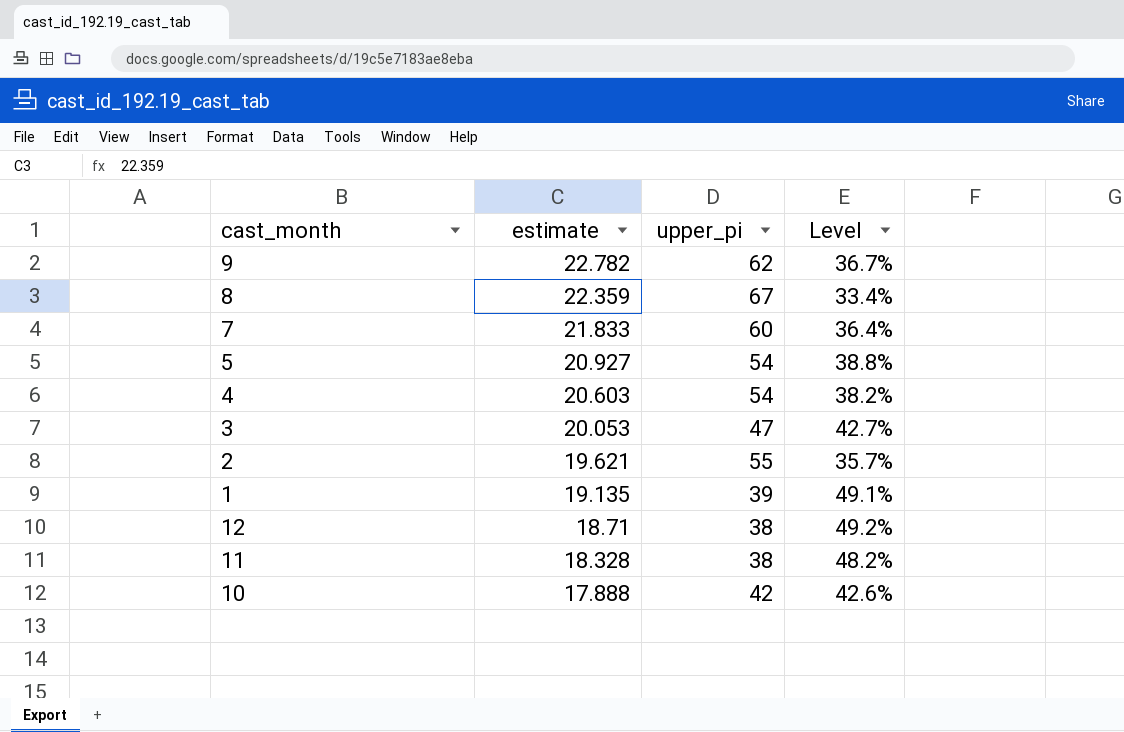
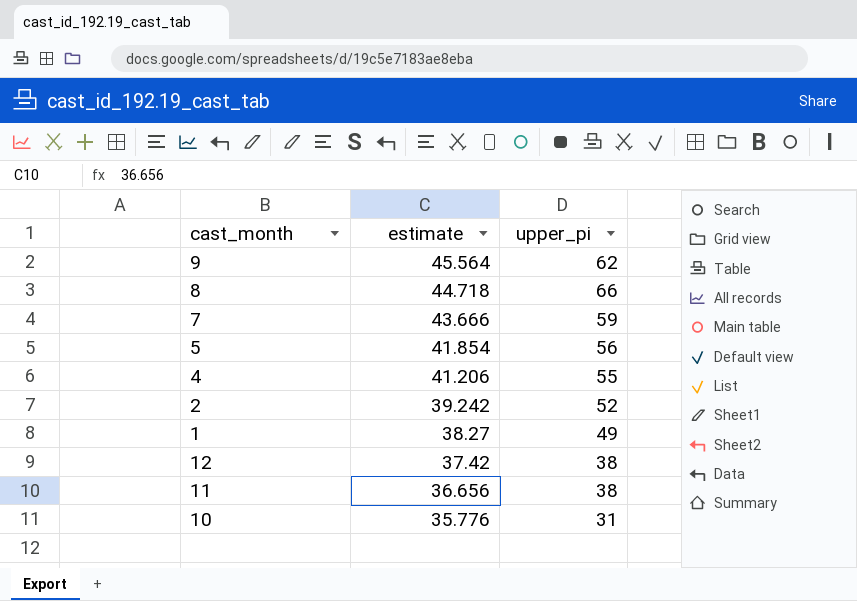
column Level | formula: [estimate] / [upper_pi] -> none
row 3: 20.053 | 47 | 42.7% -> none
9 | estimate: 22.782 -> 45.564
8 | estimate: 22.359 -> 44.718
8 | upper_pi: 67 -> 66
7 | estimate: 21.833 -> 43.666
7 | upper_pi: 60 -> 59
5 | estimate: 20.927 -> 41.854
5 | upper_pi: 54 -> 56
4 | estimate: 20.603 -> 41.206
4 | upper_pi: 54 -> 55
2 | estimate: 19.621 -> 39.242
2 | upper_pi: 55 -> 52
1 | estimate: 19.135 -> 38.27
1 | upper_pi: 39 -> 49
12 | estimate: 18.71 -> 37.42
11 | estimate: 18.328 -> 36.656
10 | estimate: 17.888 -> 35.776
10 | upper_pi: 42 -> 31

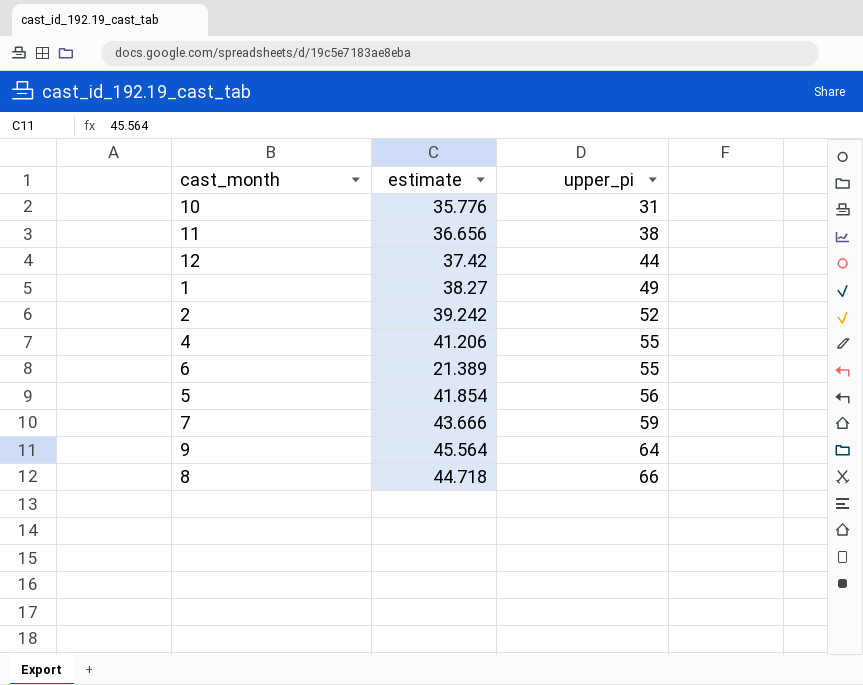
row order: estimate descending -> upper_pi ascending
12 | upper_pi: 38 -> 44
row 6: none -> 21.389 | 55
9 | upper_pi: 62 -> 64

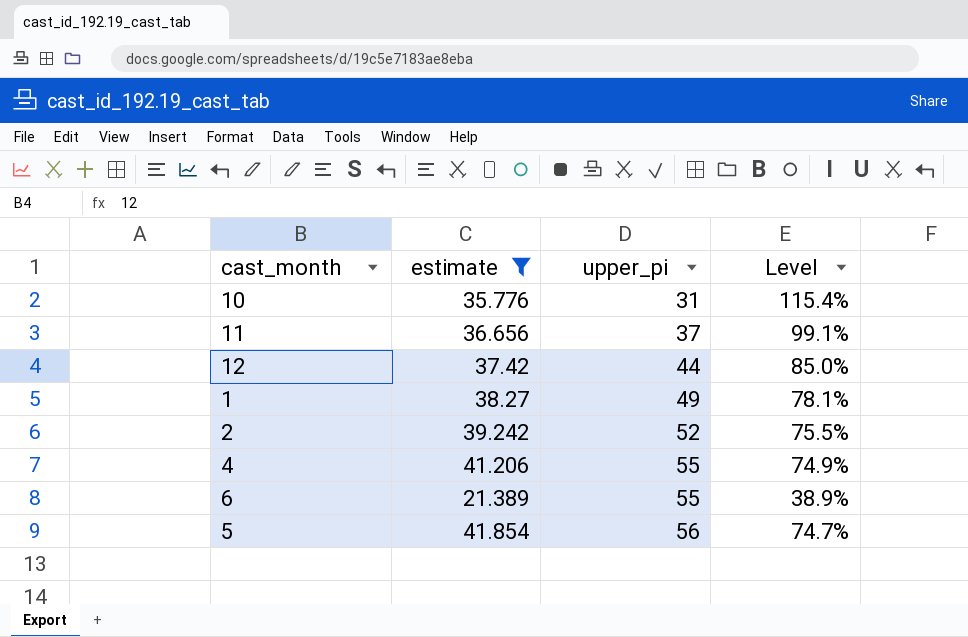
filter: none -> estimate <= 41.854
column Level | formula: none -> [estimate] / [upper_pi]
11 | upper_pi: 38 -> 37

